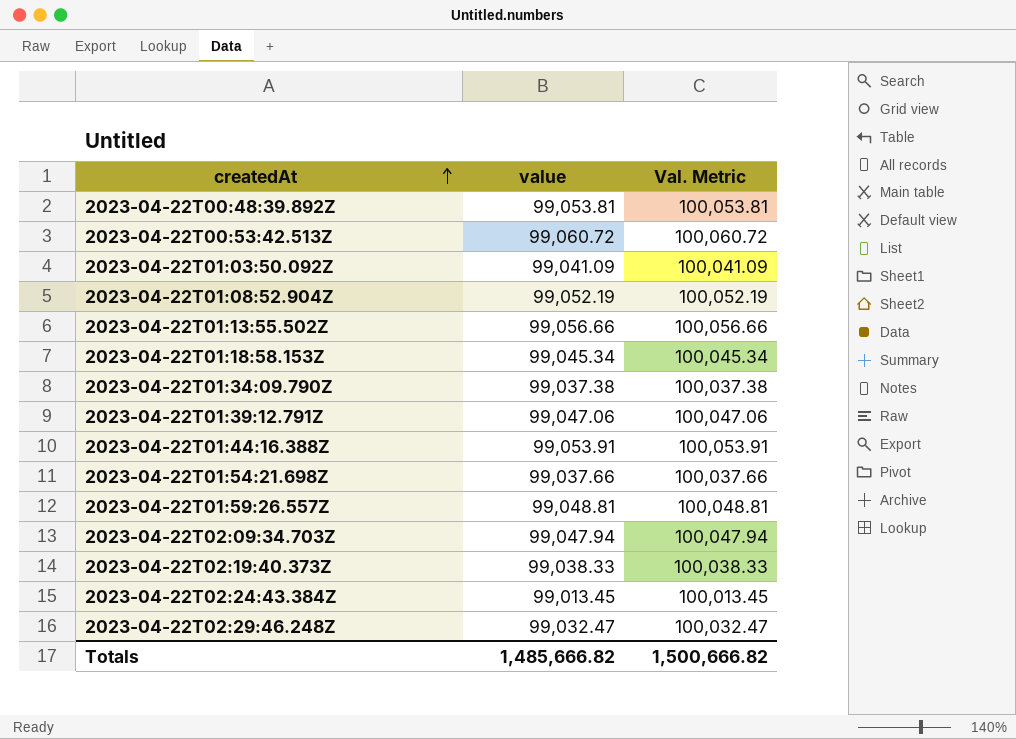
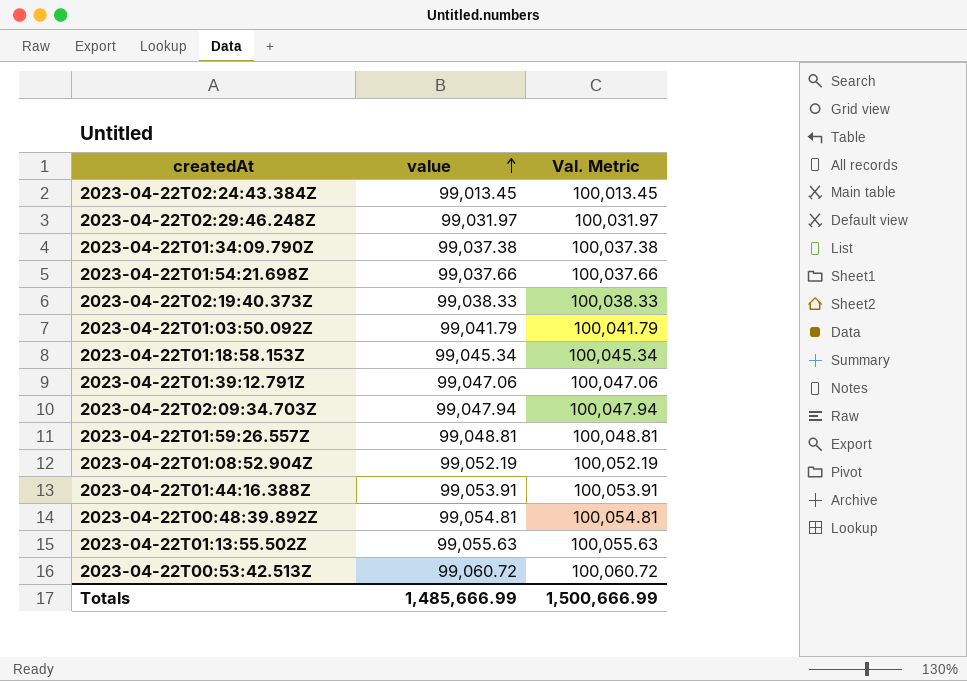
row order: createdAt ascending -> value ascending
2023-04-22T02:29:46.248Z | value: 99,032.47 -> 99,031.97
2023-04-22T02:29:46.248Z | Val. Metric: 100,032.47 -> 100,031.97
2023-04-22T01:03:50.092Z | value: 99,041.09 -> 99,041.79
2023-04-22T01:03:50.092Z | Val. Metric: 100,041.09 -> 100,041.79
2023-04-22T00:48:39.892Z | value: 99,053.81 -> 99,054.81
2023-04-22T00:48:39.892Z | Val. Metric: 100,053.81 -> 100,054.81
2023-04-22T01:13:55.502Z | value: 99,056.66 -> 99,055.63
2023-04-22T01:13:55.502Z | Val. Metric: 100,056.66 -> 100,055.63
Totals | value: 1,485,666.82 -> 1,485,666.99
Totals | Val. Metric: 1,500,666.82 -> 1,500,666.99

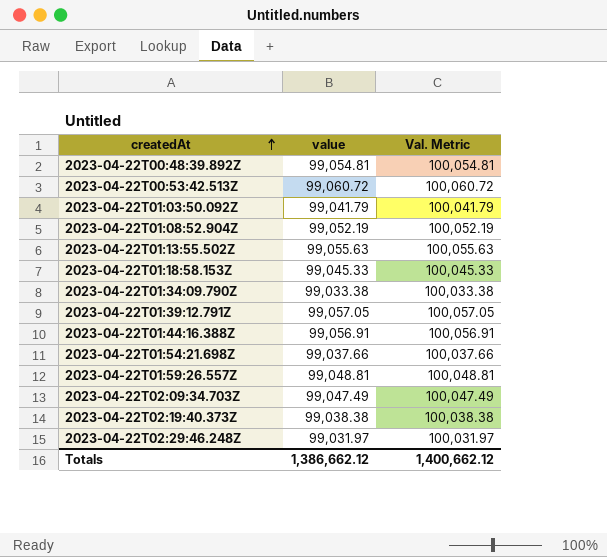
row order: value ascending -> createdAt ascending
row 2023-04-22T02:24:43.384Z: 99,013.45 | 100,013.45 -> none
2023-04-22T01:18:58.153Z | value: 99,045.34 -> 99,045.33
2023-04-22T01:18:58.153Z | Val. Metric: 100,045.34 -> 100,045.33
2023-04-22T01:34:09.790Z | value: 99,037.38 -> 99,033.38
2023-04-22T01:34:09.790Z | Val. Metric: 100,037.38 -> 100,033.38
2023-04-22T01:39:12.791Z | value: 99,047.06 -> 99,057.05
2023-04-22T01:39:12.791Z | Val. Metric: 100,047.06 -> 100,057.05
2023-04-22T01:44:16.388Z | value: 99,053.91 -> 99,056.91
2023-04-22T01:44:16.388Z | Val. Metric: 100,053.91 -> 100,056.91
2023-04-22T02:09:34.703Z | value: 99,047.94 -> 99,047.49
2023-04-22T02:09:34.703Z | Val. Metric: 100,047.94 -> 100,047.49
2023-04-22T02:19:40.373Z | value: 99,038.33 -> 99,038.38
2023-04-22T02:19:40.373Z | Val. Metric: 100,038.33 -> 100,038.38
Totals | value: 1,485,666.99 -> 1,386,662.12
Totals | Val. Metric: 1,500,666.99 -> 1,400,662.12

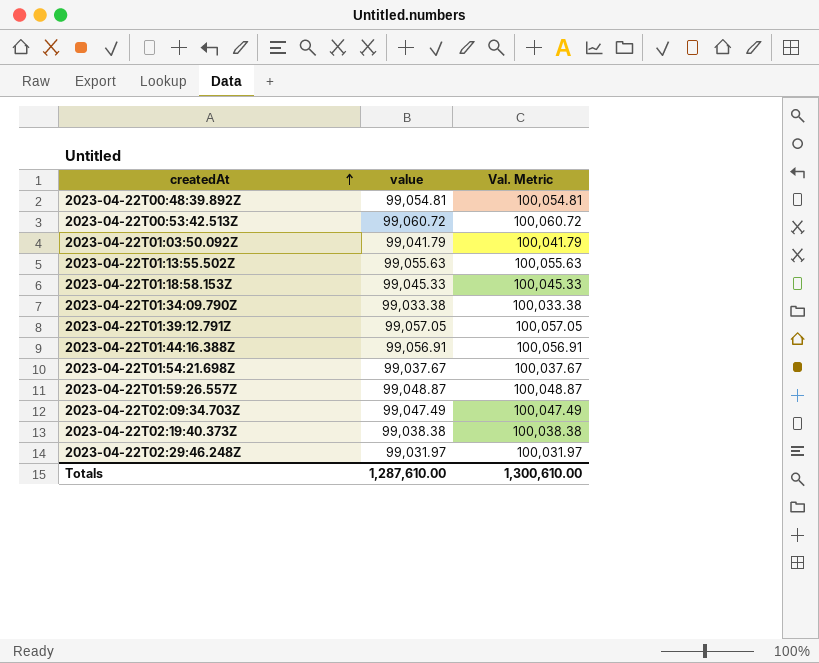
row 2023-04-22T01:08:52.904Z: 99,052.19 | 100,052.19 -> none
2023-04-22T01:54:21.698Z | value: 99,037.66 -> 99,037.67
2023-04-22T01:54:21.698Z | Val. Metric: 100,037.66 -> 100,037.67
2023-04-22T01:59:26.557Z | value: 99,048.81 -> 99,048.87
2023-04-22T01:59:26.557Z | Val. Metric: 100,048.81 -> 100,048.87
Totals | value: 1,386,662.12 -> 1,287,610.00
Totals | Val. Metric: 1,400,662.12 -> 1,300,610.00

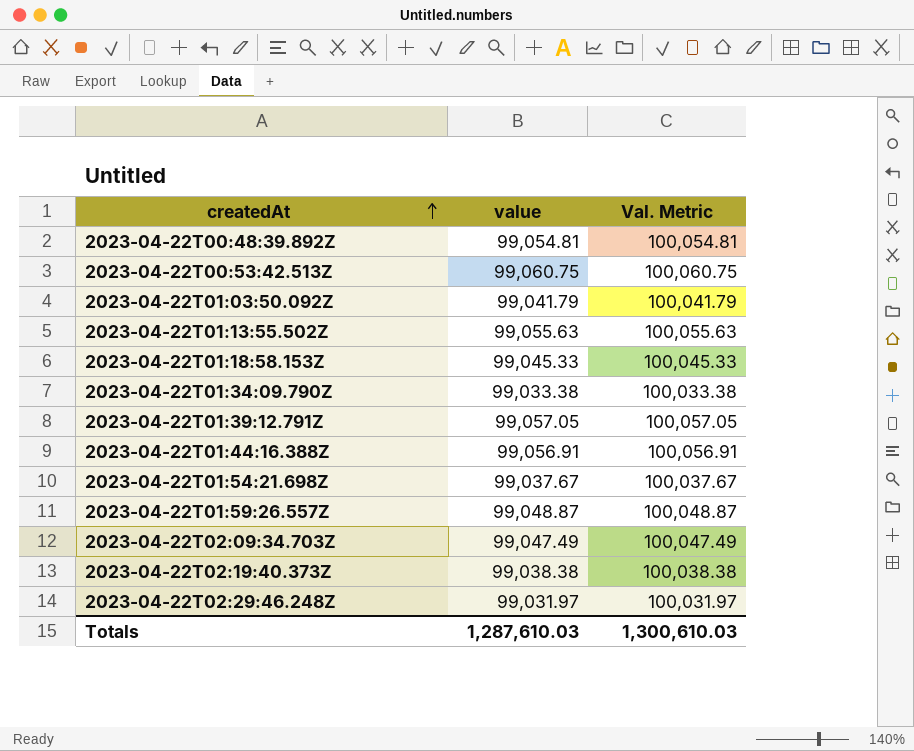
2023-04-22T00:53:42.513Z | value: 99,060.72 -> 99,060.75
2023-04-22T00:53:42.513Z | Val. Metric: 100,060.72 -> 100,060.75
Totals | value: 1,287,610.00 -> 1,287,610.03
Totals | Val. Metric: 1,300,610.00 -> 1,300,610.03

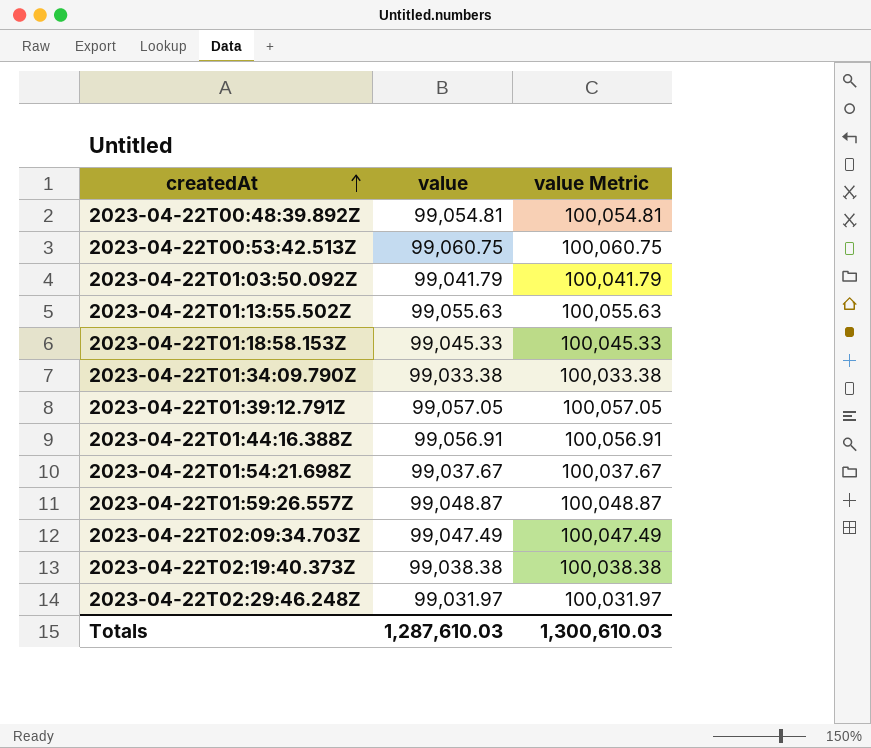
column name: Val. Metric -> value Metric

